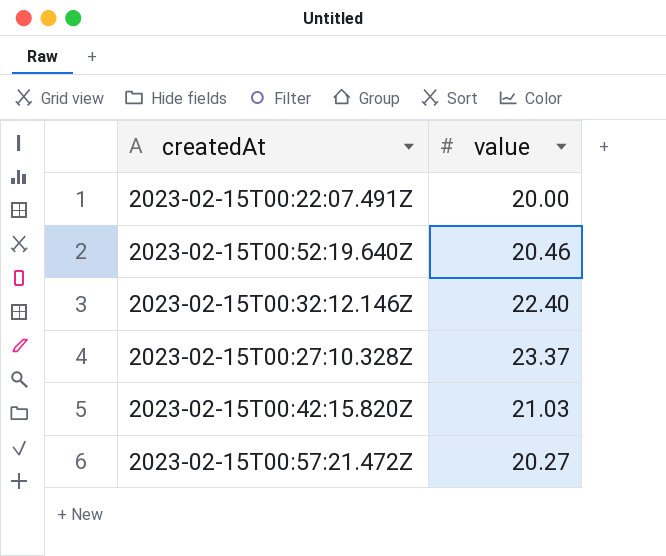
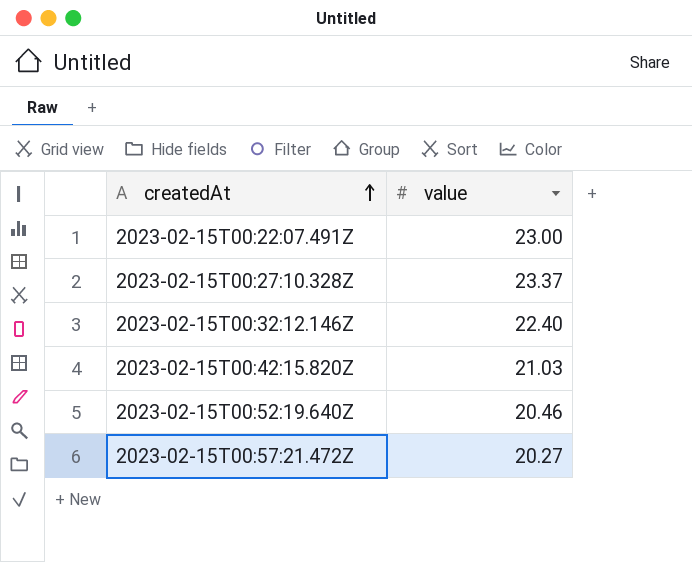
row order: none -> createdAt ascending
2023-02-15T00:22:07.491Z | value: 20.00 -> 23.00

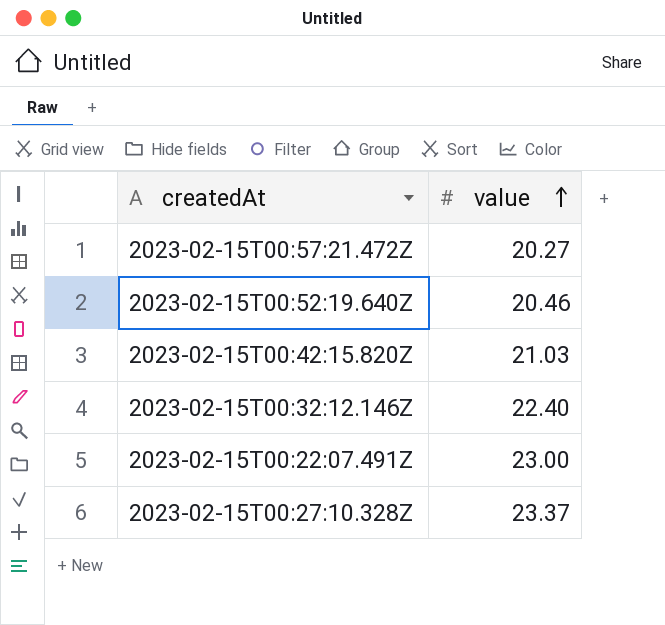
row order: createdAt ascending -> value ascending

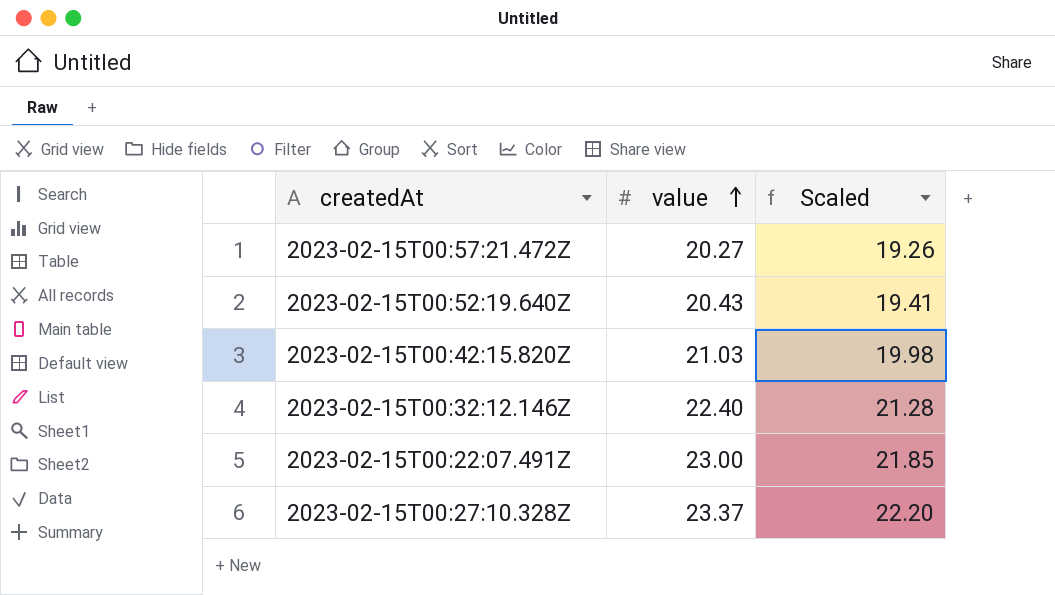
column Scaled | formula: none -> [value] * 0.95
2023-02-15T00:52:19.640Z | value: 20.46 -> 20.43

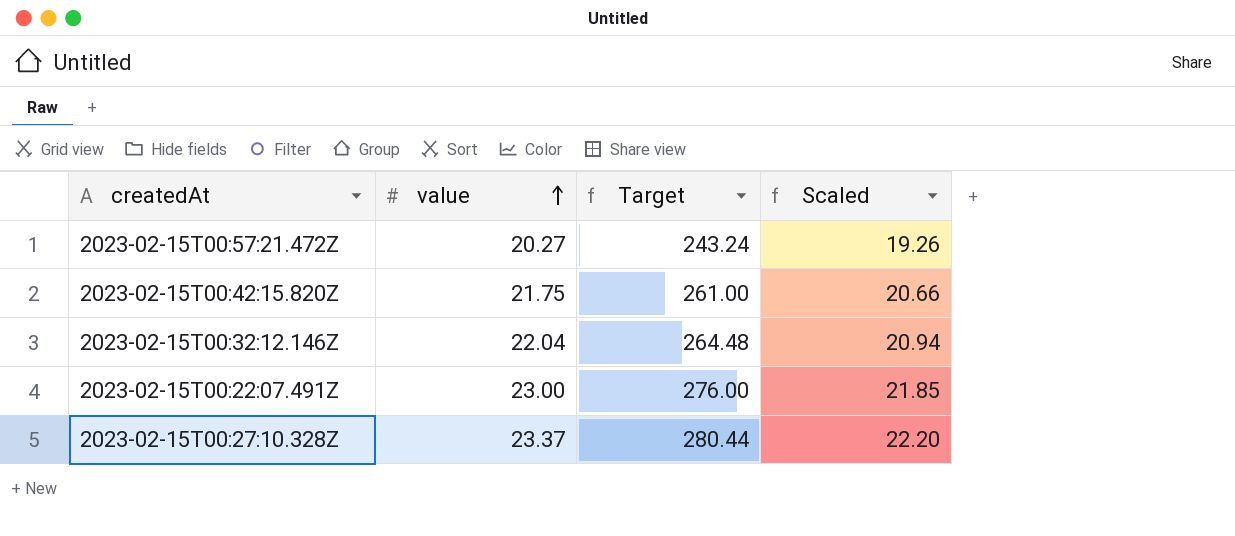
column Target | formula: none -> [value] * 12
row 2023-02-15T00:52:19.640Z: 20.43 | 19.41 -> none
2023-02-15T00:42:15.820Z | value: 21.03 -> 21.75
2023-02-15T00:42:15.820Z | Scaled: 19.98 -> 20.66
2023-02-15T00:32:12.146Z | value: 22.40 -> 22.04
2023-02-15T00:32:12.146Z | Scaled: 21.28 -> 20.94

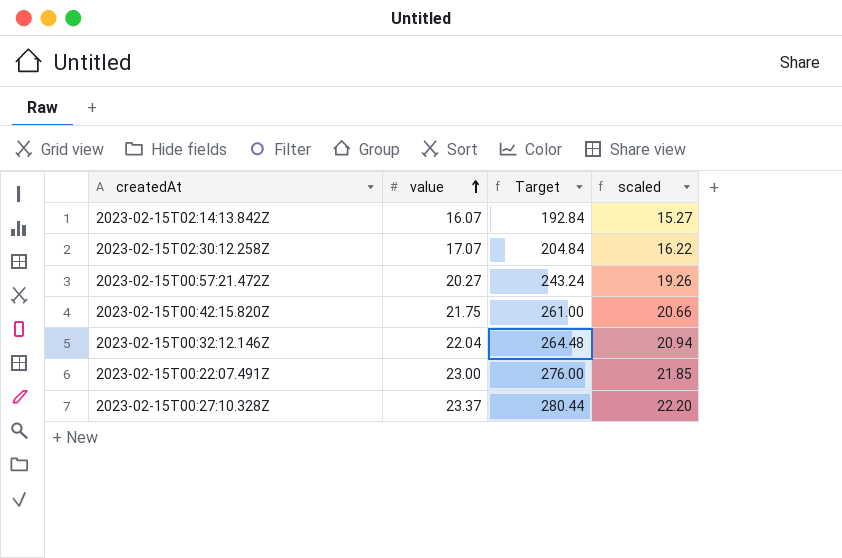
column name: Scaled -> scaled
row 2023-02-15T02:14:13.842Z: none -> 16.07 | 192.84 | 15.27
row 2023-02-15T02:30:12.258Z: none -> 17.07 | 204.84 | 16.22

